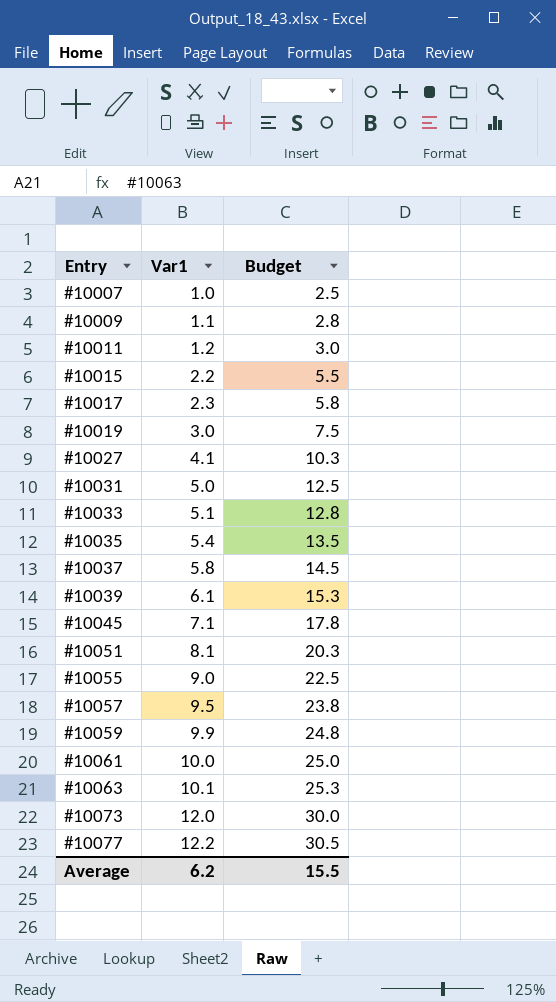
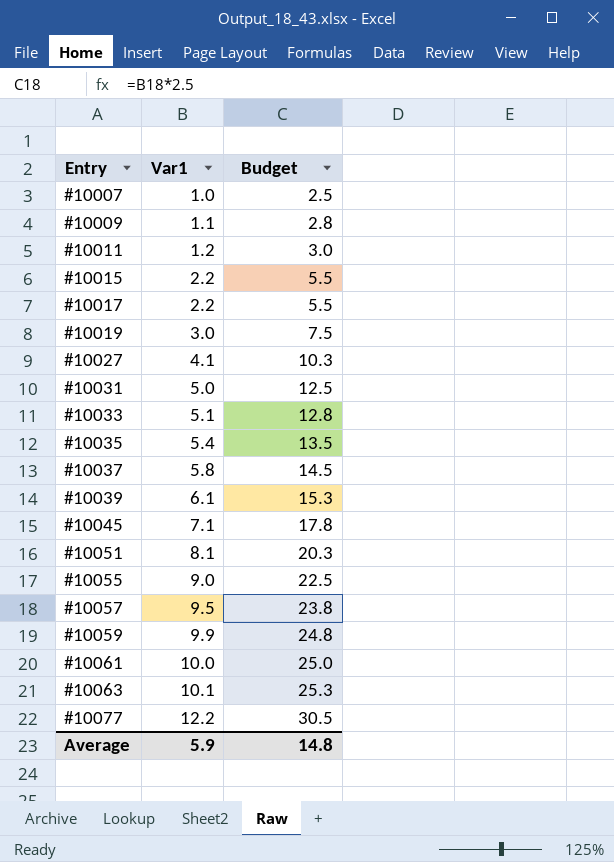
row #10073: 12.0 | 30.0 -> none
#10017 | Var1: 2.3 -> 2.2
#10017 | Budget: 5.8 -> 5.5
Average | Var1: 6.2 -> 5.9
Average | Budget: 15.5 -> 14.8

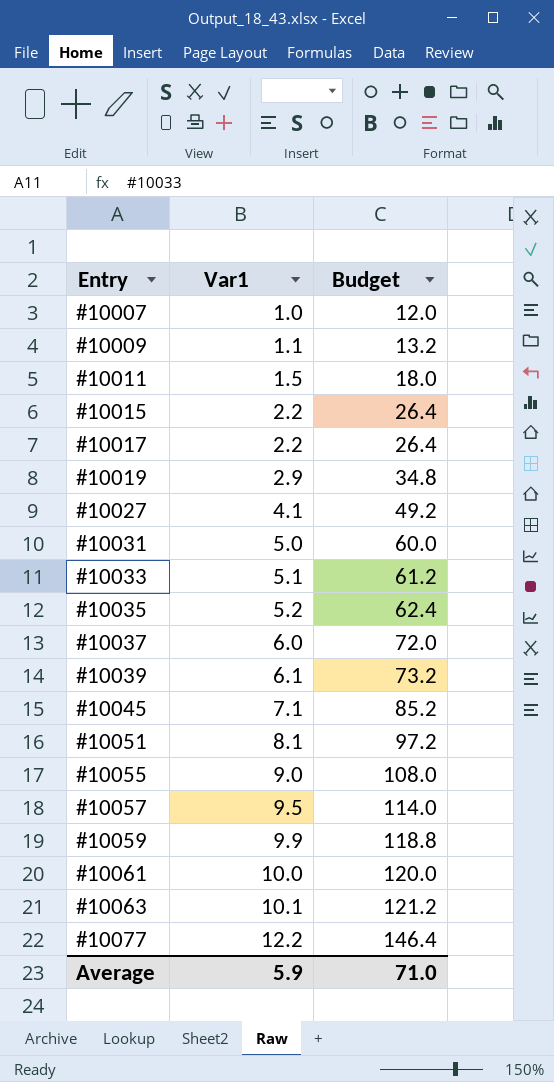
column Budget | formula: [Var1] * 2.5 -> [Var1] * 12
#10011 | Var1: 1.2 -> 1.5
#10019 | Var1: 3.0 -> 2.9
#10035 | Var1: 5.4 -> 5.2
#10037 | Var1: 5.8 -> 6.0
Average | Budget: 14.8 -> 71.0

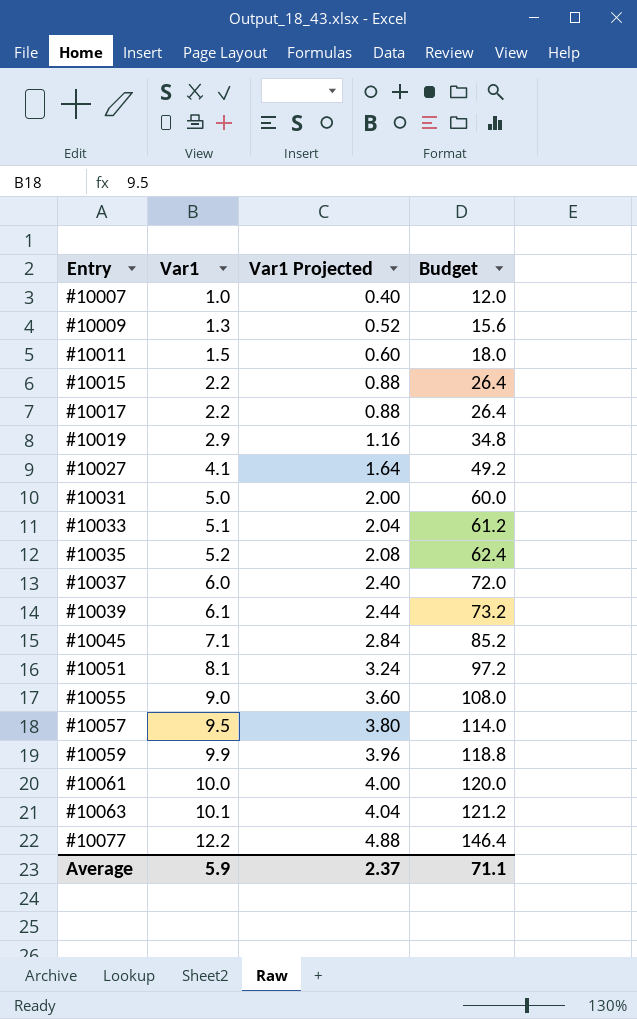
column Var1 Projected | formula: none -> [Var1] * 0.4
#10009 | Var1: 1.1 -> 1.3
#10009 | Budget: 13.2 -> 15.6
Average | Budget: 71.0 -> 71.1

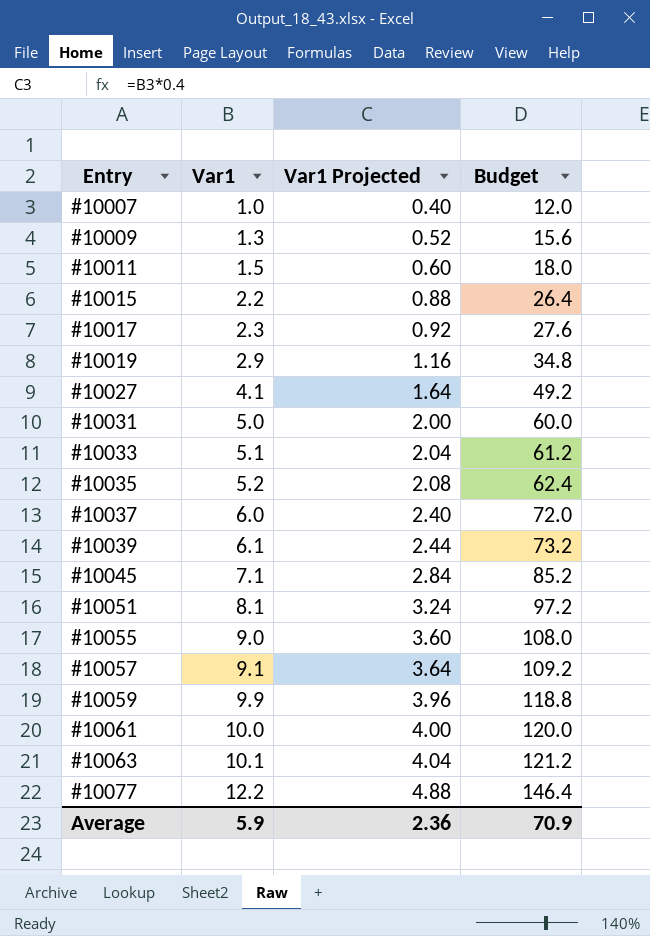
#10017 | Var1: 2.2 -> 2.3
#10017 | Var1 Projected: 0.88 -> 0.92
#10017 | Budget: 26.4 -> 27.6
#10057 | Var1: 9.5 -> 9.1
#10057 | Var1 Projected: 3.80 -> 3.64
#10057 | Budget: 114.0 -> 109.2
Average | Var1 Projected: 2.37 -> 2.36
Average | Budget: 71.1 -> 70.9

